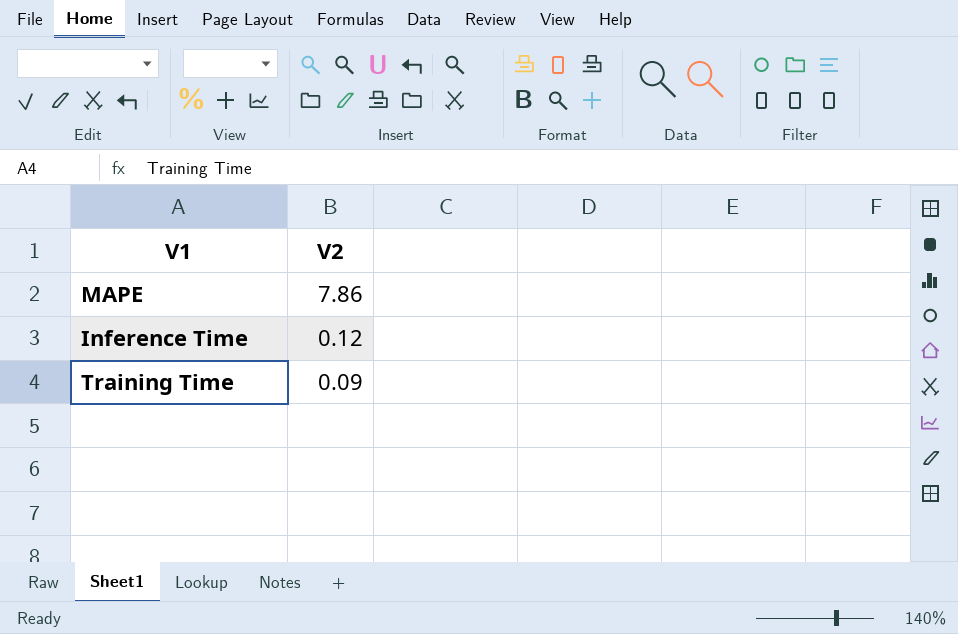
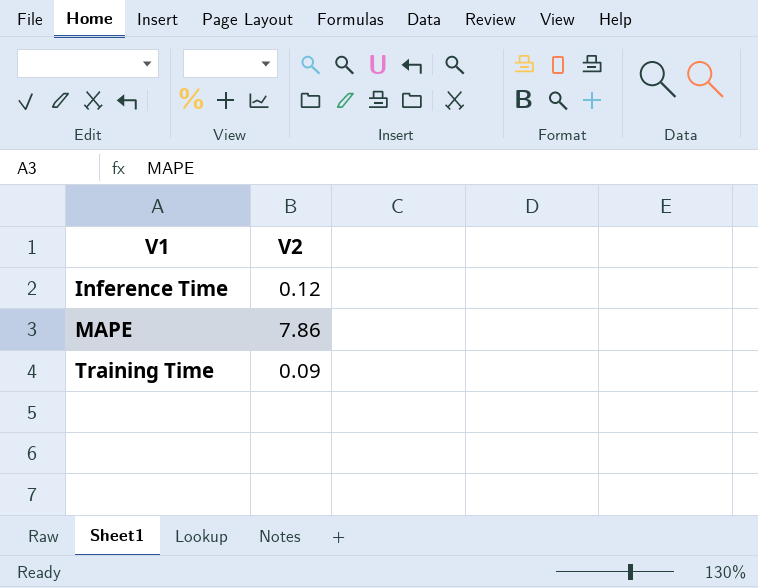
row order: V2 descending -> V1 ascending

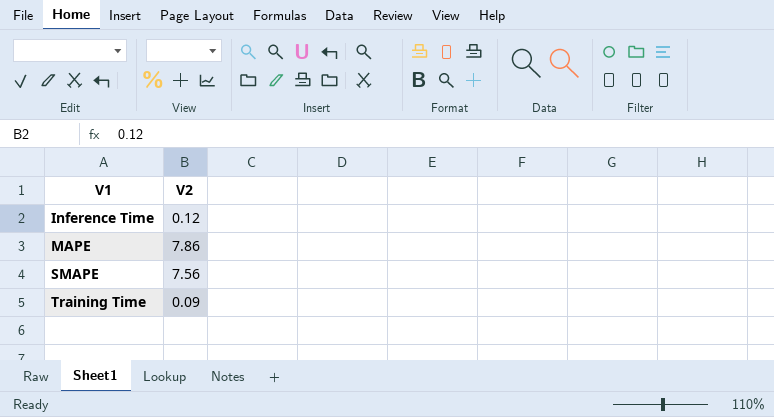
row SMAPE: none -> 7.56

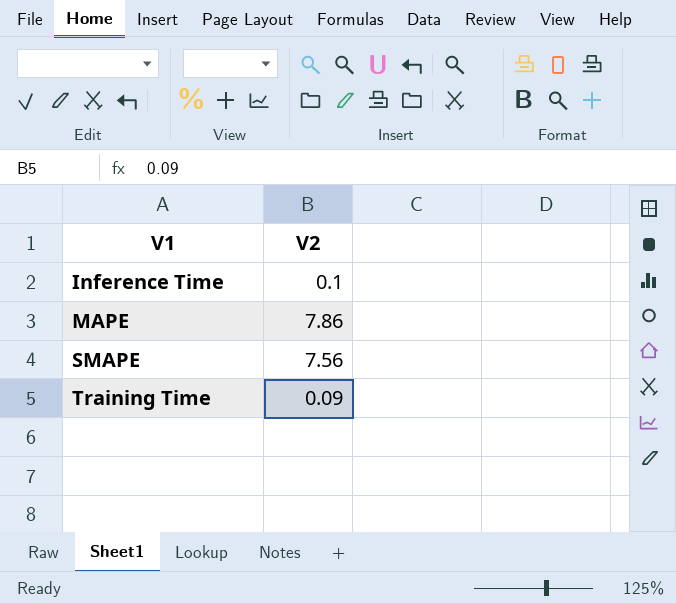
Inference Time | V2: 0.12 -> 0.1

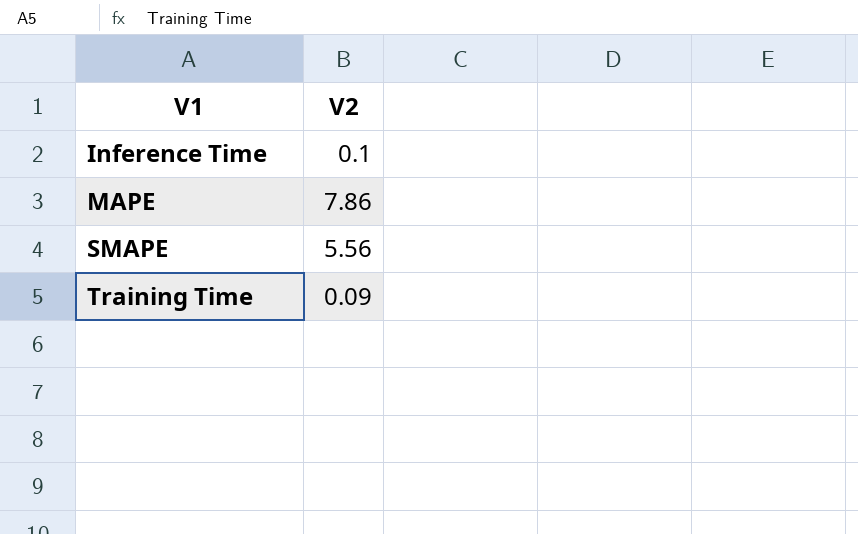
SMAPE | V2: 7.56 -> 5.56

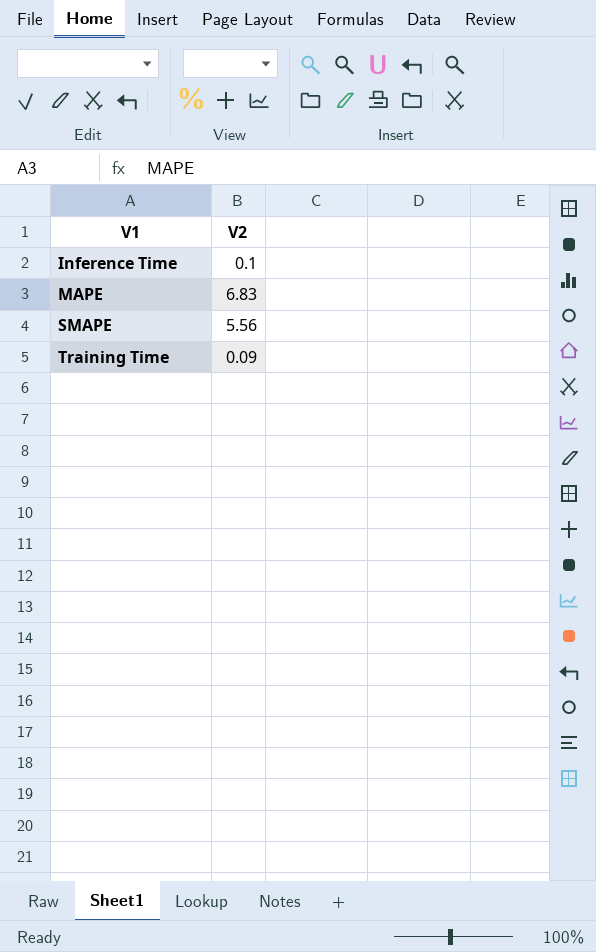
MAPE | V2: 7.86 -> 6.83

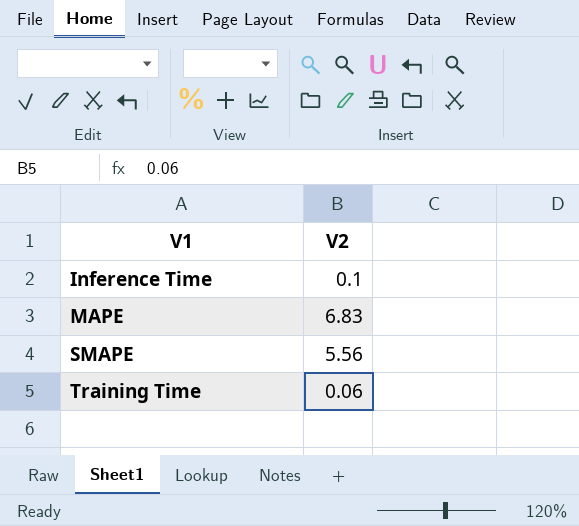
Training Time | V2: 0.09 -> 0.06

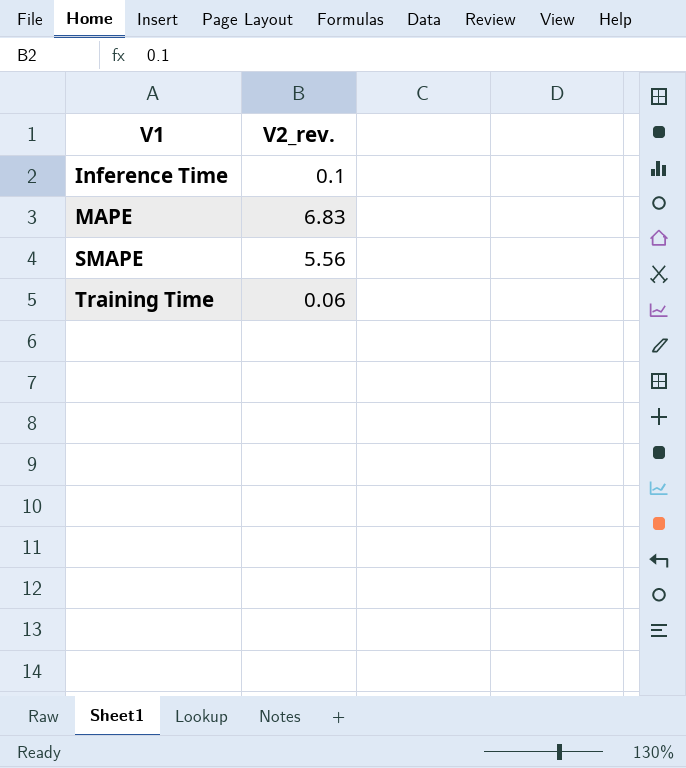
column name: V2 -> V2_rev.

